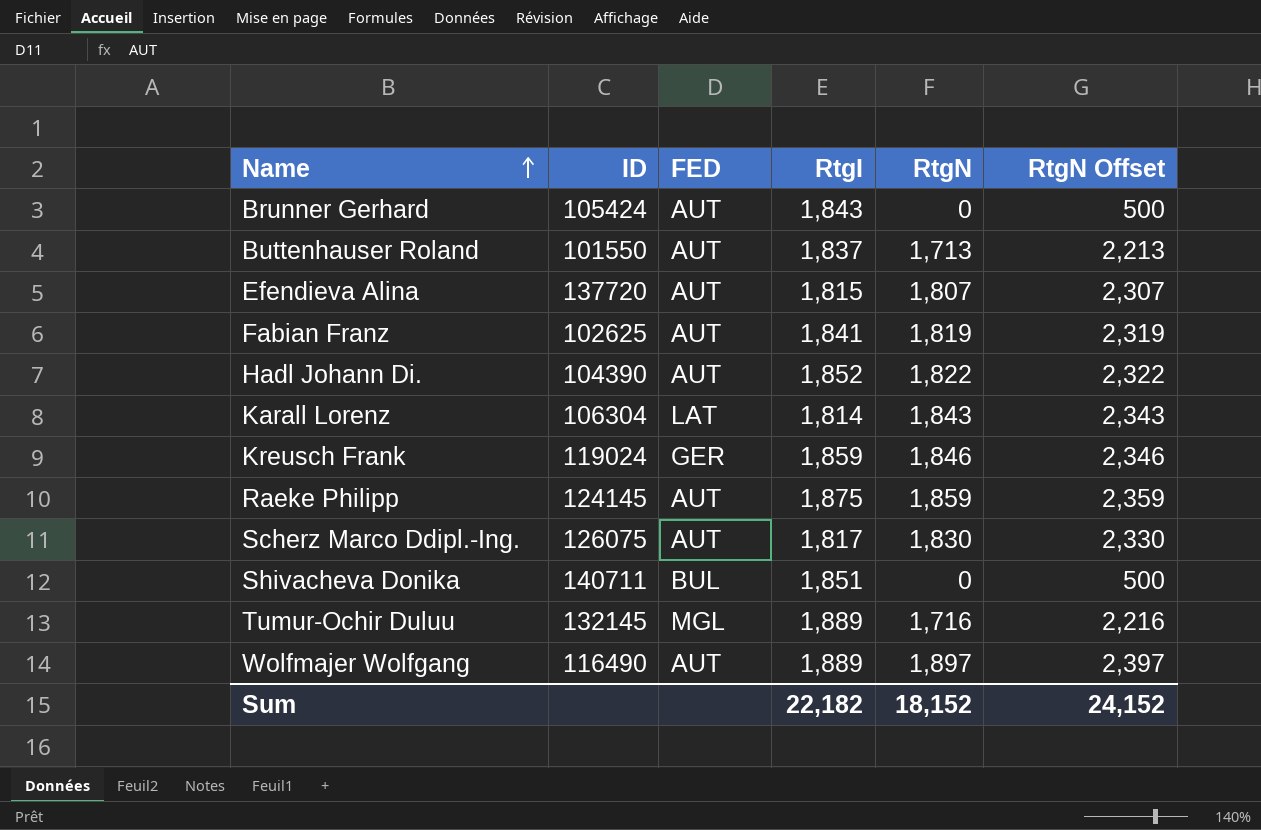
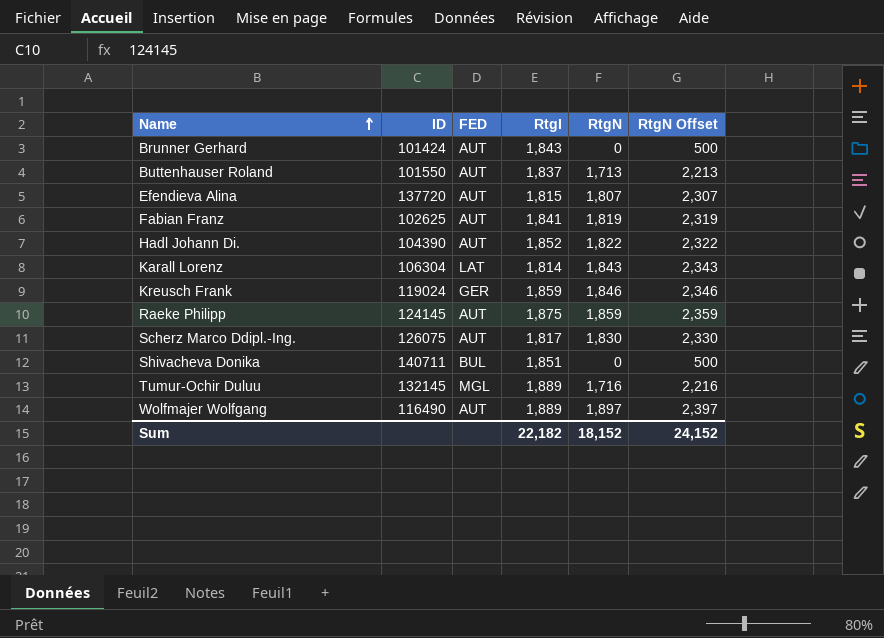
Brunner Gerhard | ID: 105424 -> 101424

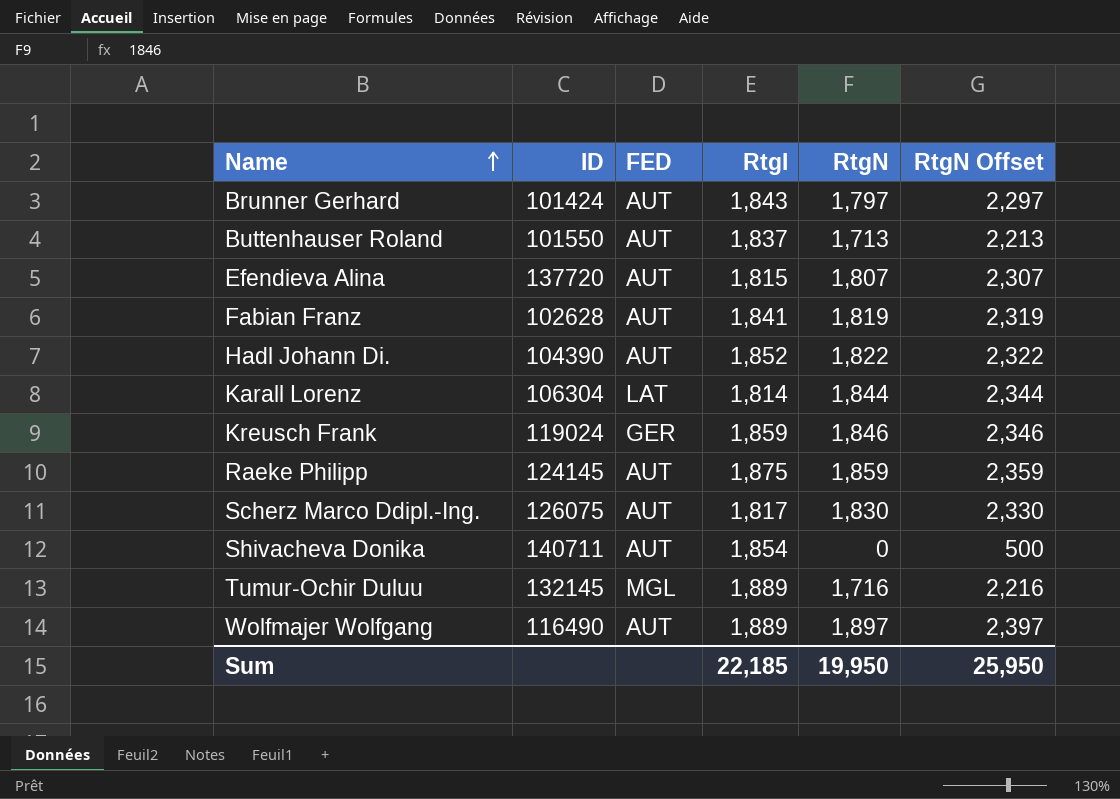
Brunner Gerhard | RtgN: 0 -> 1,797
Brunner Gerhard | RtgN Offset: 500 -> 2,297
Fabian Franz | ID: 102625 -> 102628
Karall Lorenz | RtgN: 1,843 -> 1,844
Karall Lorenz | RtgN Offset: 2,343 -> 2,344
Shivacheva Donika | FED: BUL -> AUT
Shivacheva Donika | RtgI: 1,851 -> 1,854
Sum | RtgI: 22,182 -> 22,185
Sum | RtgN: 18,152 -> 19,950
Sum | RtgN Offset: 24,152 -> 25,950

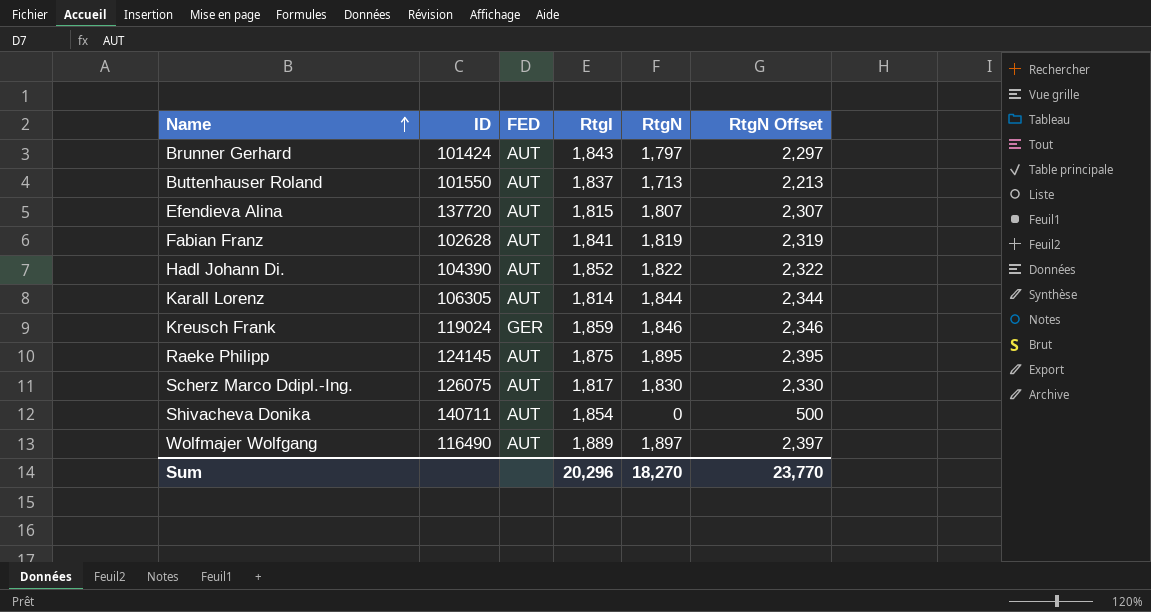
row Tumur-Ochir Duluu: 132145 | MGL | 1,889 | 1,716 | 2,216 -> none
Karall Lorenz | ID: 106304 -> 106305
Karall Lorenz | FED: LAT -> AUT
Raeke Philipp | RtgN: 1,859 -> 1,895
Raeke Philipp | RtgN Offset: 2,359 -> 2,395
Sum | RtgI: 22,185 -> 20,296
Sum | RtgN: 19,950 -> 18,270
Sum | RtgN Offset: 25,950 -> 23,770

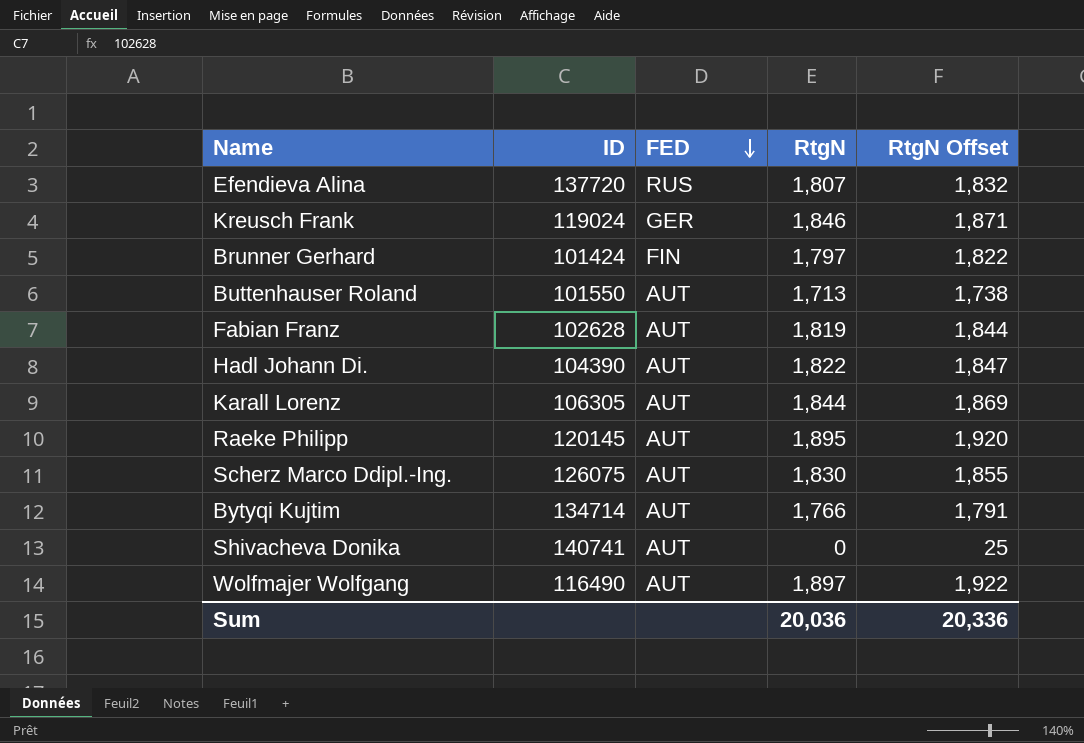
row order: Name ascending -> FED descending
column RtgI | position: 4 -> none
column RtgN Offset | formula: [RtgN] + 500 -> [RtgN] + 25
Efendieva Alina | FED: AUT -> RUS
Brunner Gerhard | FED: AUT -> FIN
Raeke Philipp | ID: 124145 -> 120145
row Bytyqi Kujtim: none -> 134714 | AUT | 1,766 | 1,791
Shivacheva Donika | ID: 140711 -> 140741
Sum | RtgN: 18,270 -> 20,036
Sum | RtgN Offset: 23,770 -> 20,336

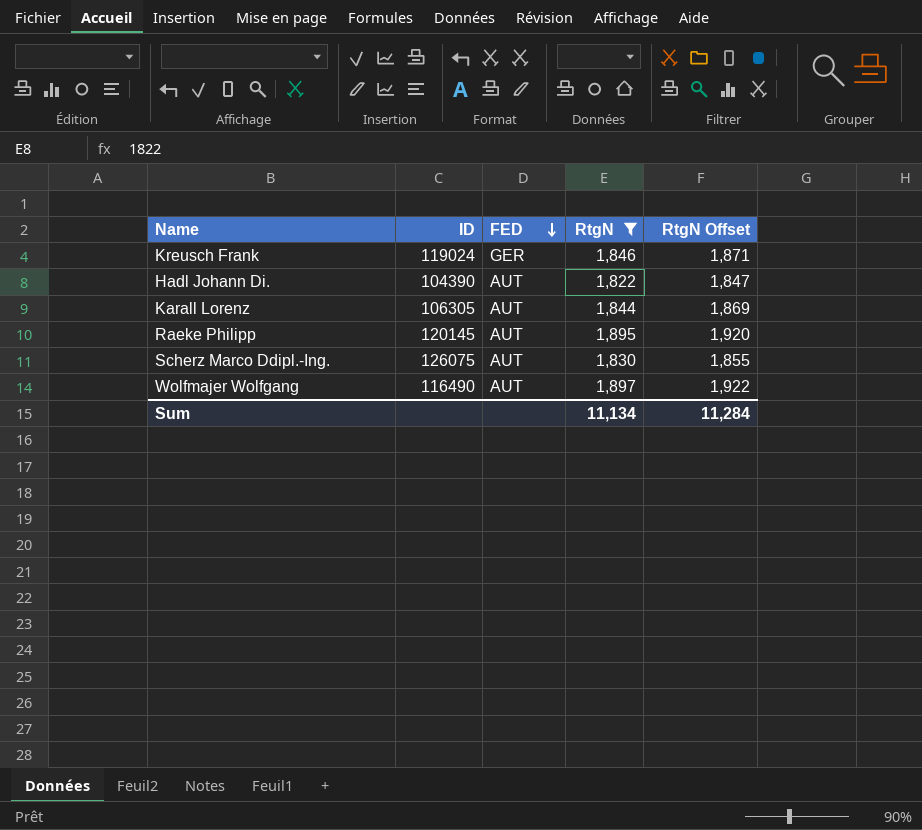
filter: none -> RtgN >= 1,822
Sum | RtgN: 20,036 -> 11,134
Sum | RtgN Offset: 20,336 -> 11,284

